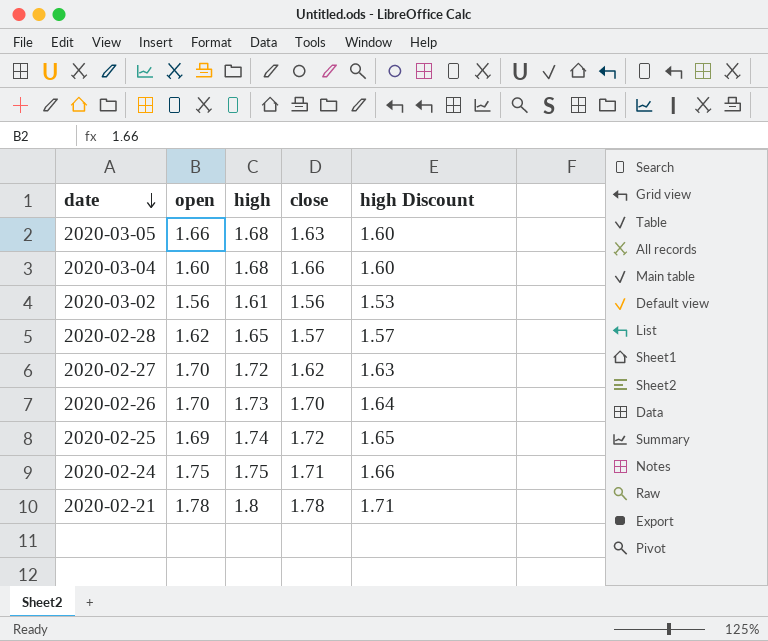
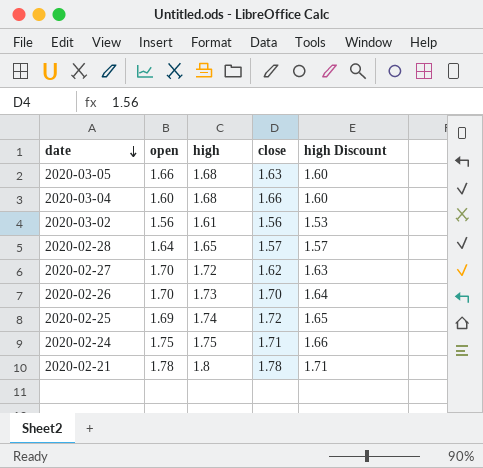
2020-02-28 | open: 1.62 -> 1.64

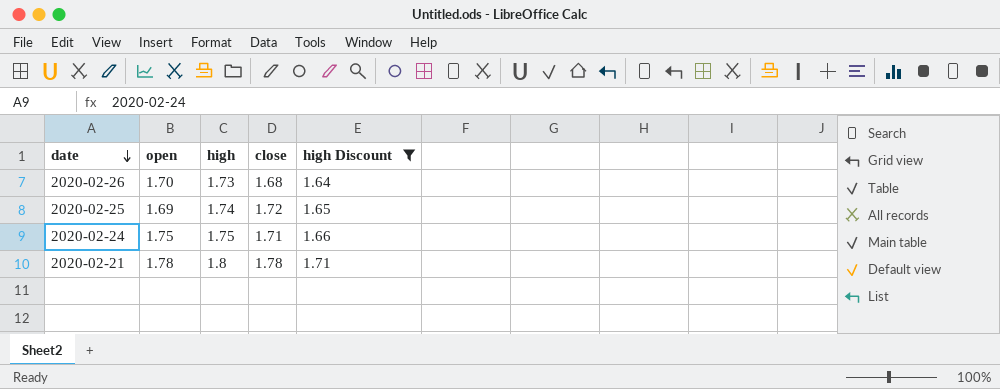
filter: none -> high Discount >= 1.64
2020-02-26 | close: 1.70 -> 1.68

